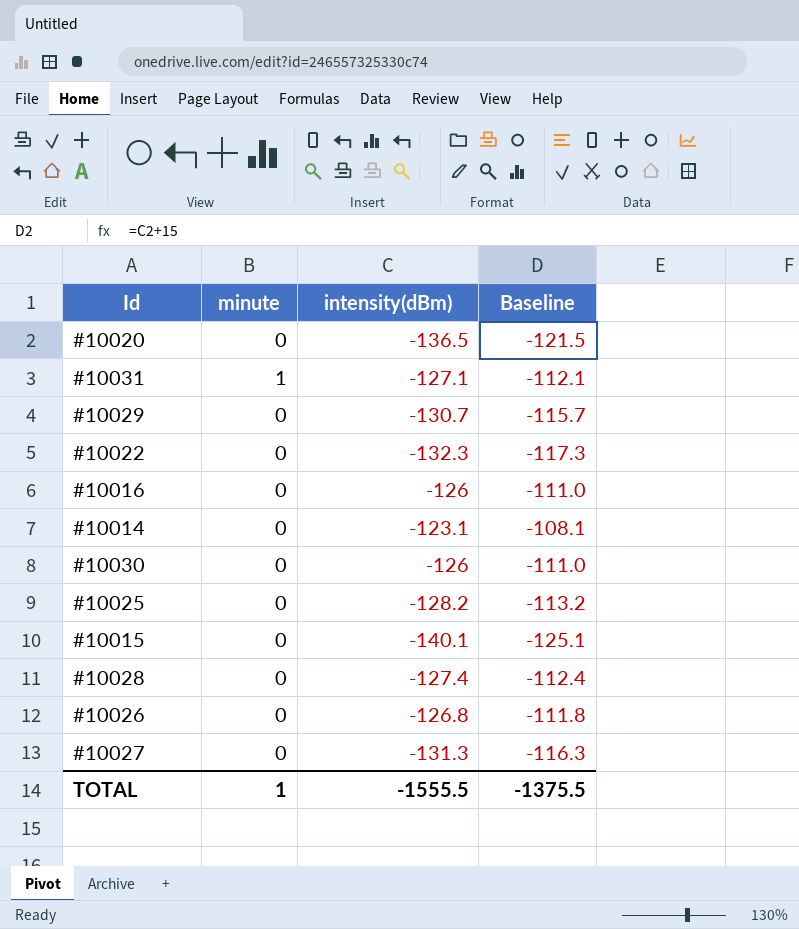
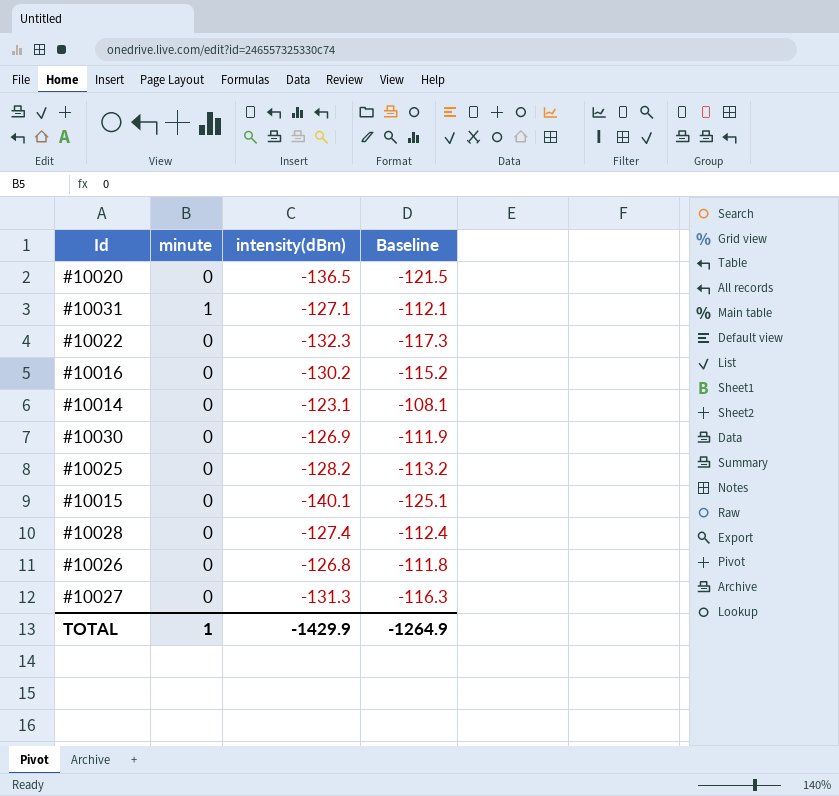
row #10029: 0 | -130.7 | -115.7 -> none
#10016 | intensity(dBm): -126 -> -130.2
#10016 | Baseline: -111.0 -> -115.2
#10030 | intensity(dBm): -126 -> -126.9
#10030 | Baseline: -111.0 -> -111.9
TOTAL | intensity(dBm): -1555.5 -> -1429.9
TOTAL | Baseline: -1375.5 -> -1264.9

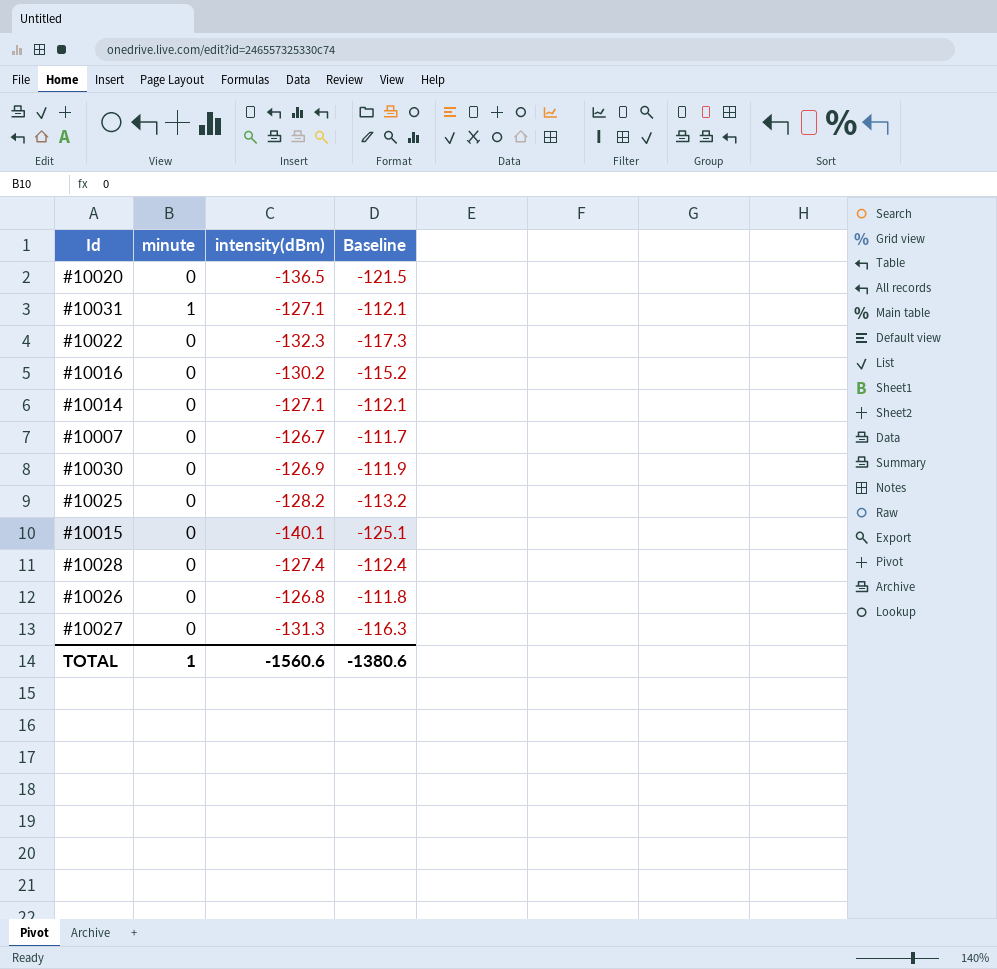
#10014 | intensity(dBm): -123.1 -> -127.1
#10014 | Baseline: -108.1 -> -112.1
row #10007: none -> 0 | -126.7 | -111.7
TOTAL | intensity(dBm): -1429.9 -> -1560.6
TOTAL | Baseline: -1264.9 -> -1380.6

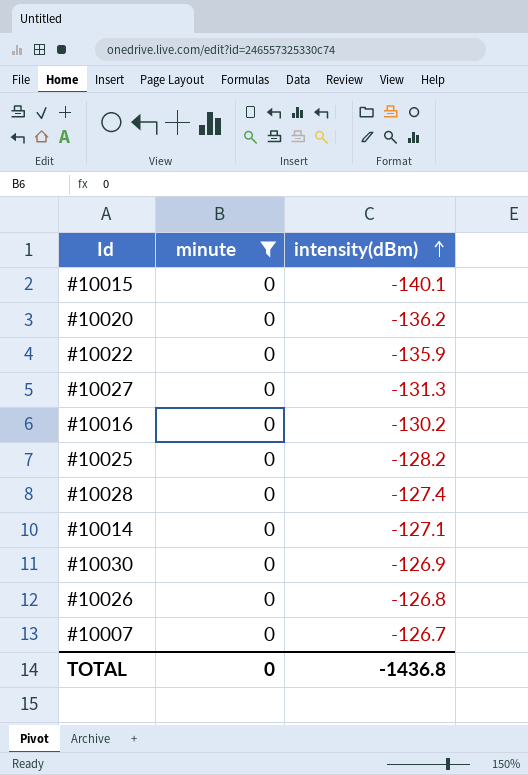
filter: none -> minute = 0
row order: none -> intensity(dBm) ascending
column Baseline | formula: [intensity(dBm)] + 15 -> none
#10020 | intensity(dBm): -136.5 -> -136.2
#10022 | intensity(dBm): -132.3 -> -135.9
TOTAL | minute: 1 -> 0
TOTAL | intensity(dBm): -1560.6 -> -1436.8

